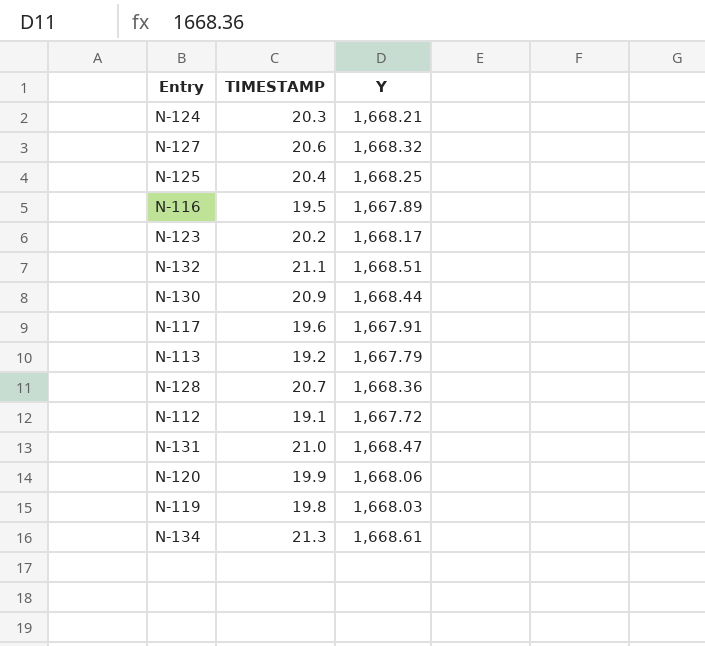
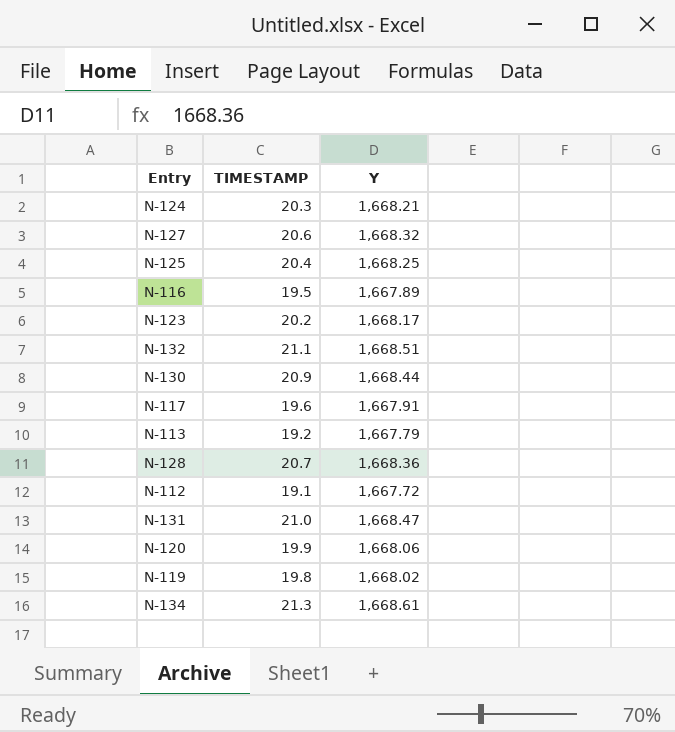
N-119 | Y: 1,668.03 -> 1,668.02

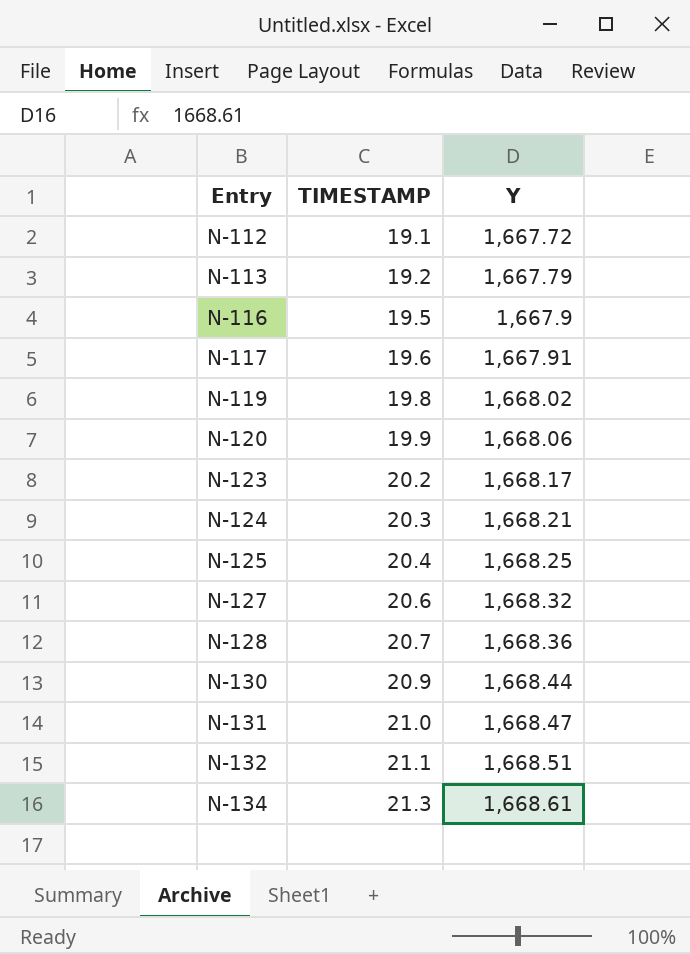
row order: none -> Entry ascending
N-116 | Y: 1,667.89 -> 1,667.9

